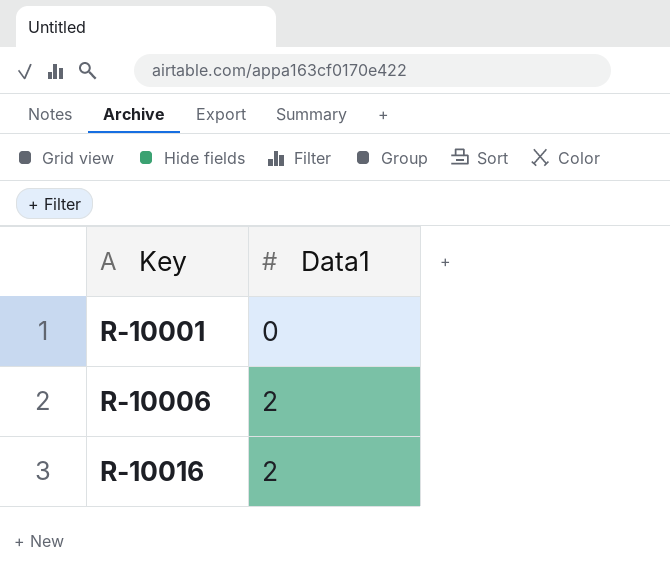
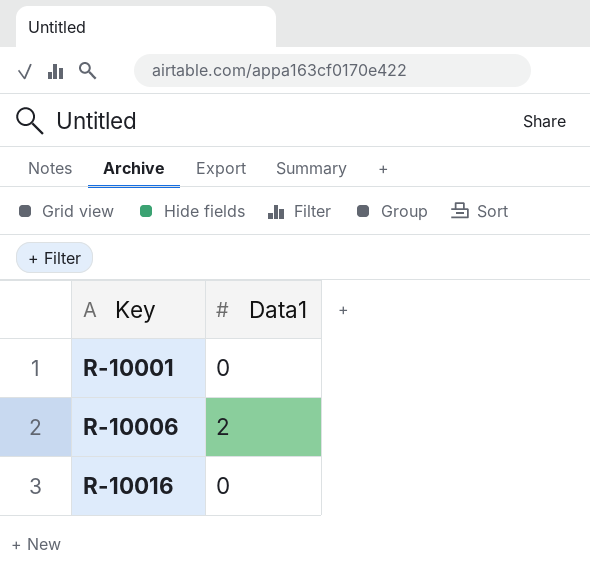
R-10016 | Data1: 2 -> 0

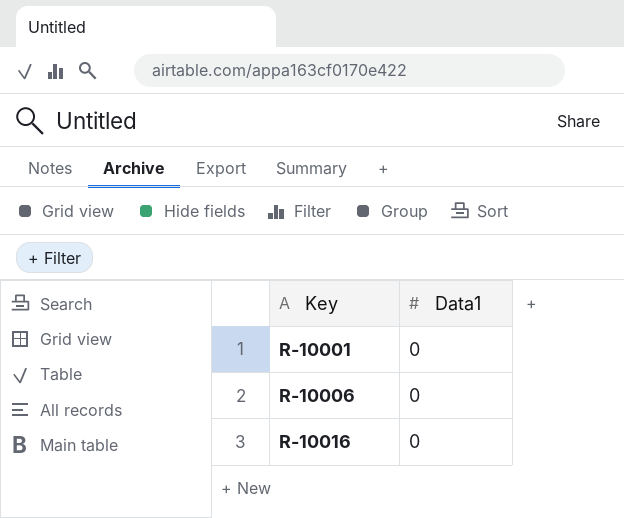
R-10006 | Data1: 2 -> 0

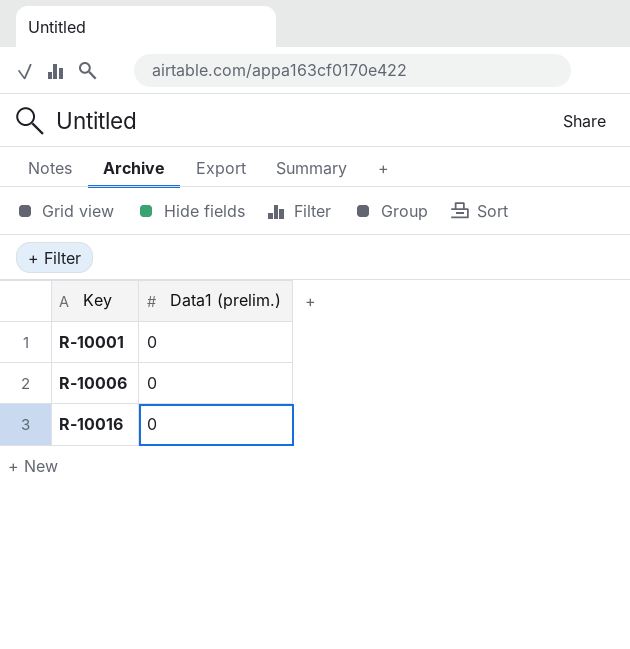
column name: Data1 -> Data1 (prelim.)

